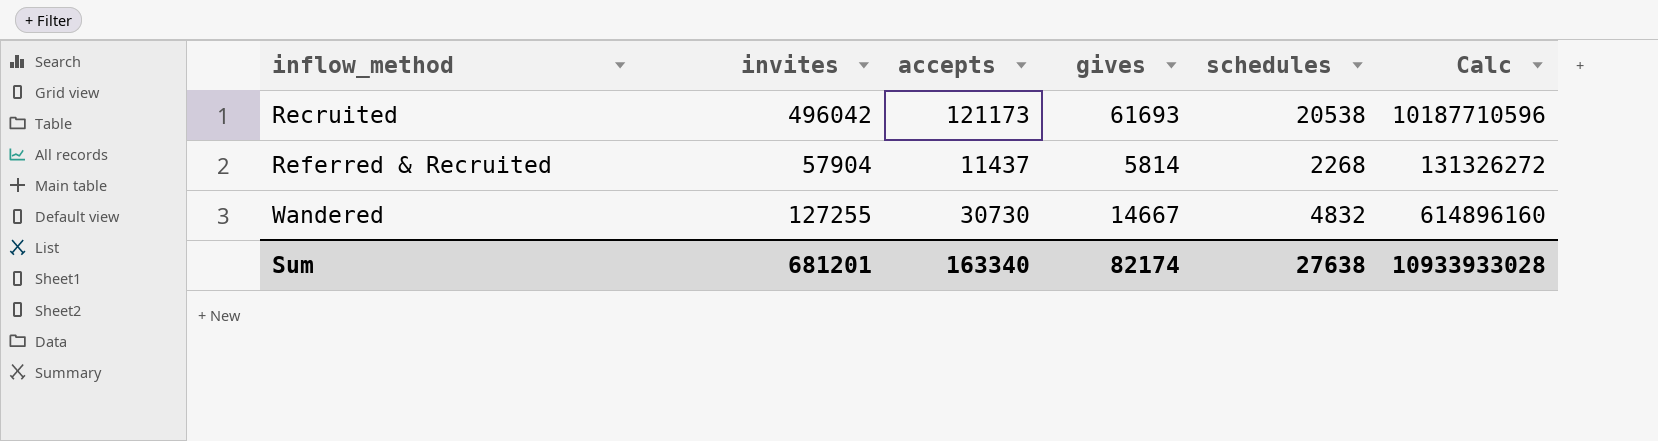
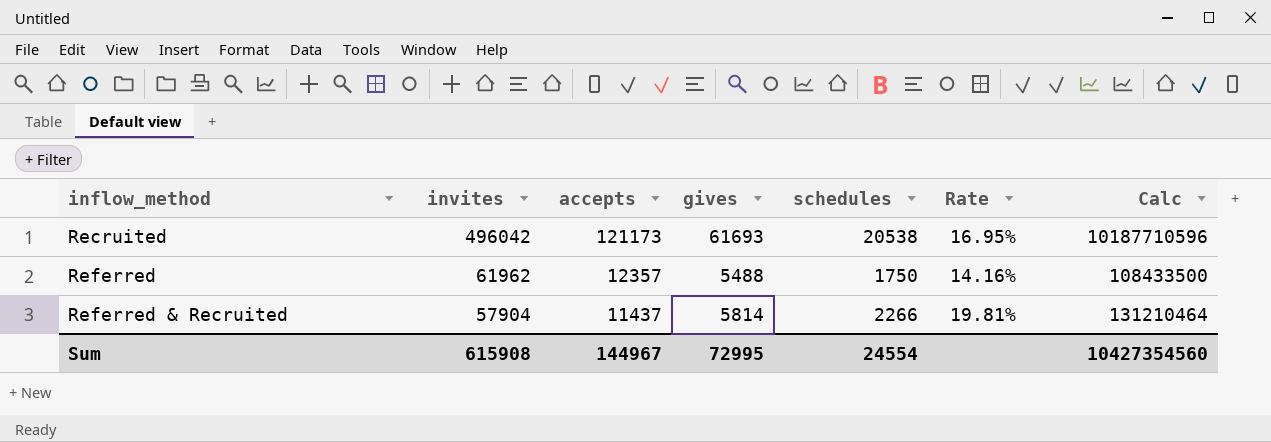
column Rate | formula: none -> [schedules] / [accepts]
row Wandered: 127255 | 30730 | 14667 | 4832 | 614896160 -> none
row Referred: none -> 61962 | 12357 | 5488 | 1750 | 14.16% | 108433500
Referred & Recruited | schedules: 2268 -> 2266
Referred & Recruited | Calc: 131326272 -> 131210464
Sum | invites: 681201 -> 615908
Sum | accepts: 163340 -> 144967
Sum | gives: 82174 -> 72995
Sum | schedules: 27638 -> 24554
Sum | Calc: 10933933028 -> 10427354560

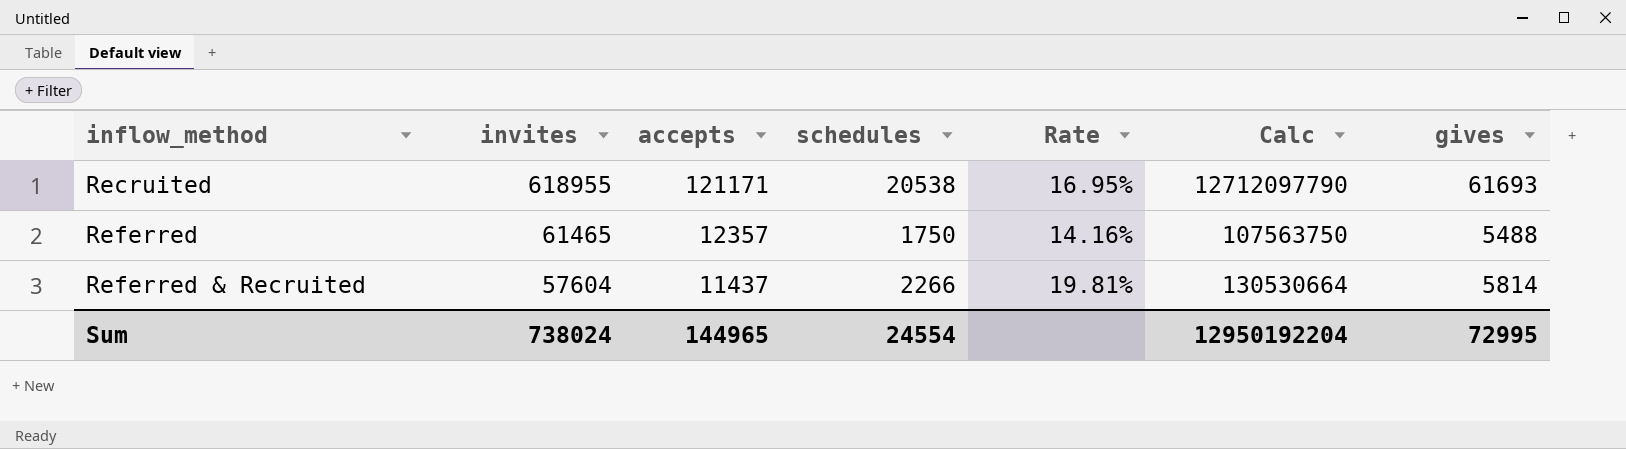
column gives | position: 4 -> 7
Recruited | invites: 496042 -> 618955
Recruited | accepts: 121173 -> 121171
Recruited | Calc: 10187710596 -> 12712097790
Referred | invites: 61962 -> 61465
Referred | Calc: 108433500 -> 107563750
Referred & Recruited | invites: 57904 -> 57604
Referred & Recruited | Calc: 131210464 -> 130530664
Sum | invites: 615908 -> 738024
Sum | accepts: 144967 -> 144965
Sum | Calc: 10427354560 -> 12950192204

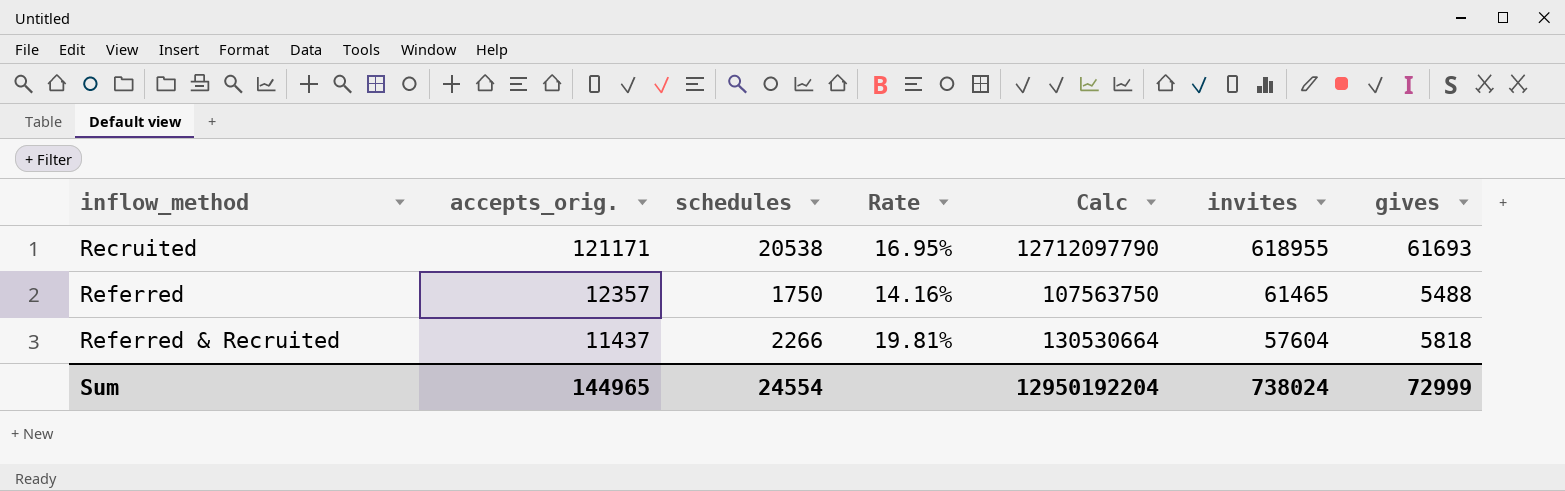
column name: accepts -> accepts_orig.
column invites | position: 2 -> 6
Referred & Recruited | gives: 5814 -> 5818
Sum | gives: 72995 -> 72999

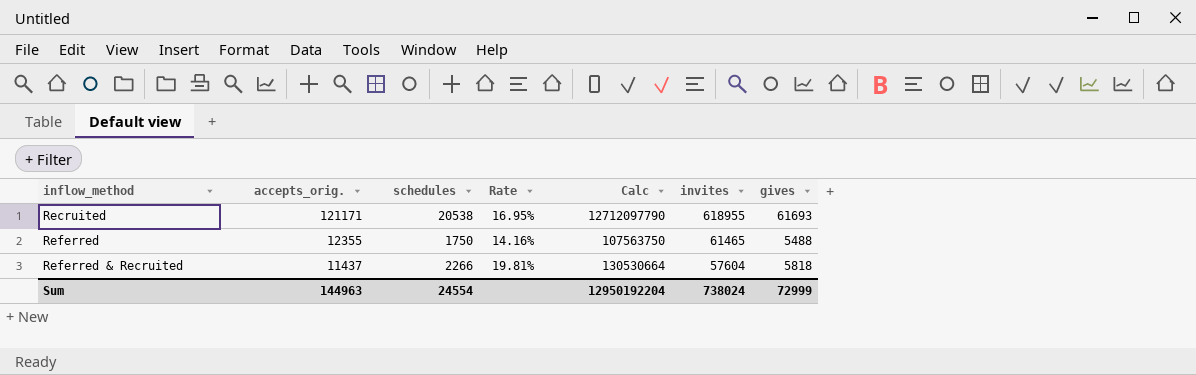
Referred | accepts_orig.: 12357 -> 12355
Sum | accepts_orig.: 144965 -> 144963

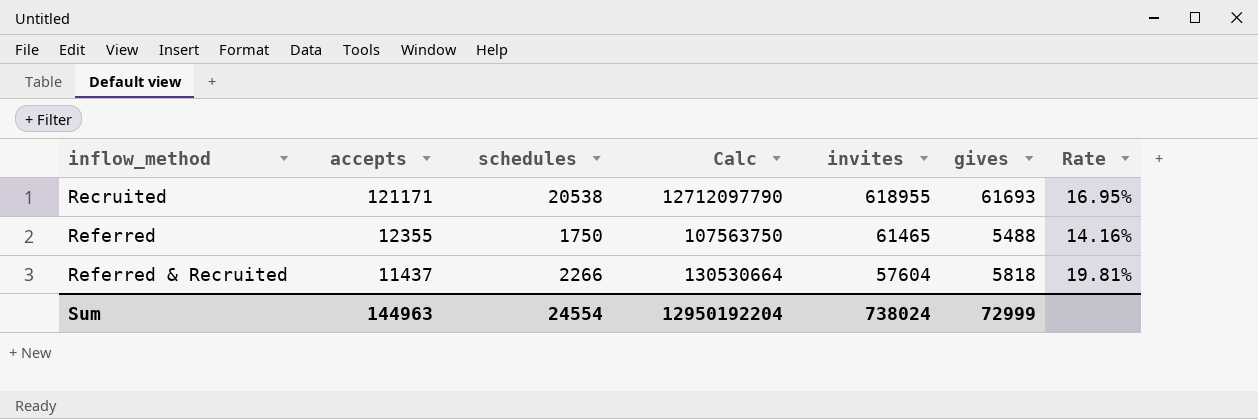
column name: accepts_orig. -> accepts
column Rate | position: 4 -> 7

